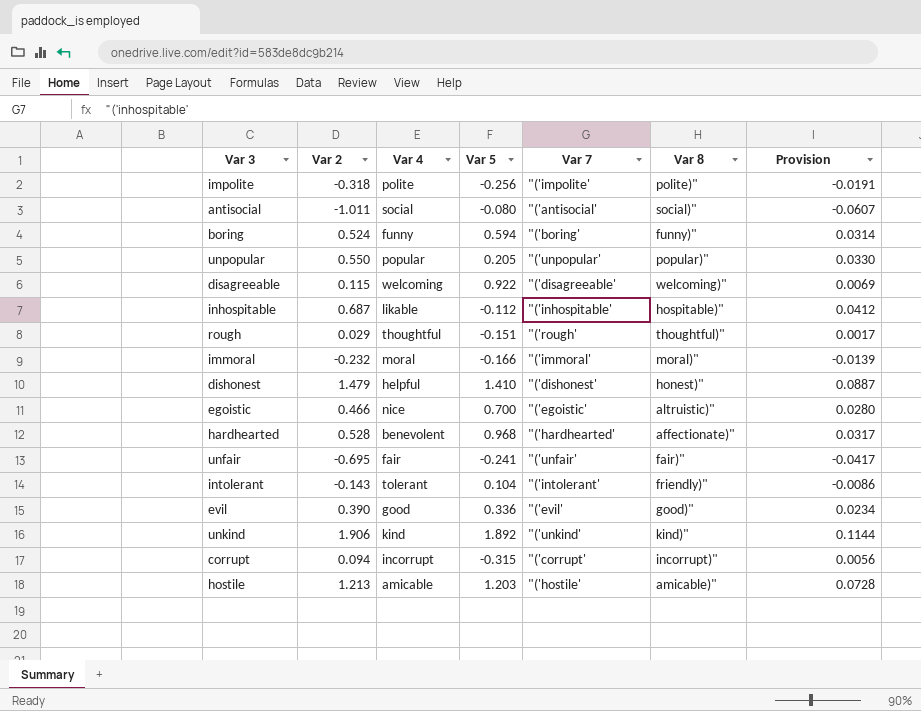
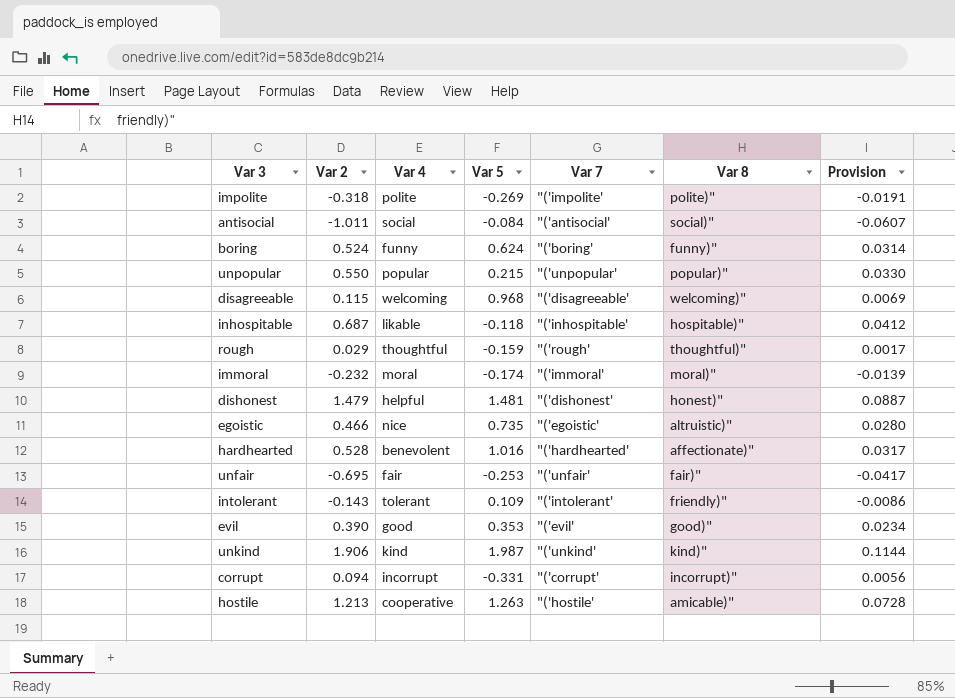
impolite | Var 5: -0.256 -> -0.269
antisocial | Var 5: -0.080 -> -0.084
boring | Var 5: 0.594 -> 0.624
unpopular | Var 5: 0.205 -> 0.215
disagreeable | Var 5: 0.922 -> 0.968
inhospitable | Var 5: -0.112 -> -0.118
rough | Var 5: -0.151 -> -0.159
immoral | Var 5: -0.166 -> -0.174
dishonest | Var 5: 1.410 -> 1.481
egoistic | Var 5: 0.700 -> 0.735
hardhearted | Var 5: 0.968 -> 1.016
unfair | Var 5: -0.241 -> -0.253
intolerant | Var 5: 0.104 -> 0.109
evil | Var 5: 0.336 -> 0.353
unkind | Var 5: 1.892 -> 1.987
corrupt | Var 5: -0.315 -> -0.331
hostile | Var 4: amicable -> cooperative
hostile | Var 5: 1.203 -> 1.263

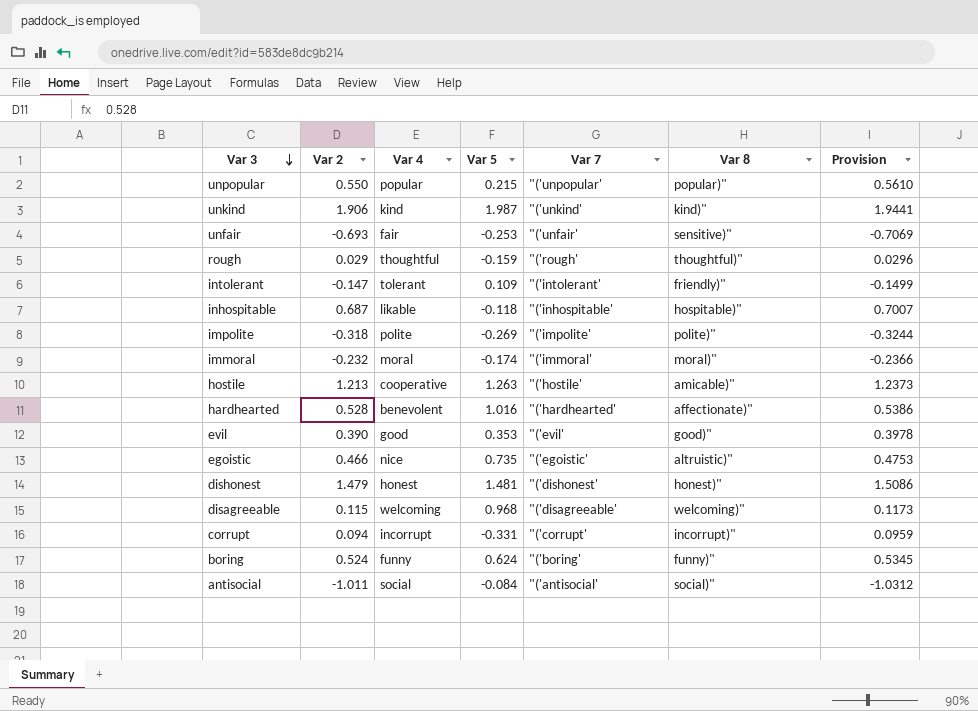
row order: none -> Var 3 descending
column Provision | formula: [Var 2] * 0.06 -> [Var 2] * 1.02
unfair | Var 2: -0.695 -> -0.693
unfair | Var 8: fair)" -> sensitive)"
intolerant | Var 2: -0.143 -> -0.147
dishonest | Var 4: helpful -> honest

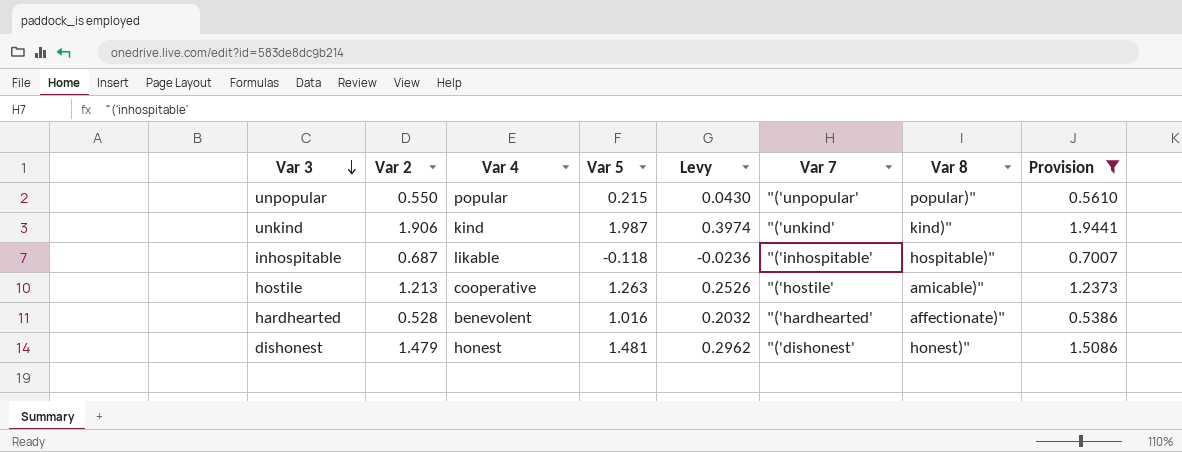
filter: none -> Provision >= 0.5386
column Levy | formula: none -> [Var 5] * 0.2

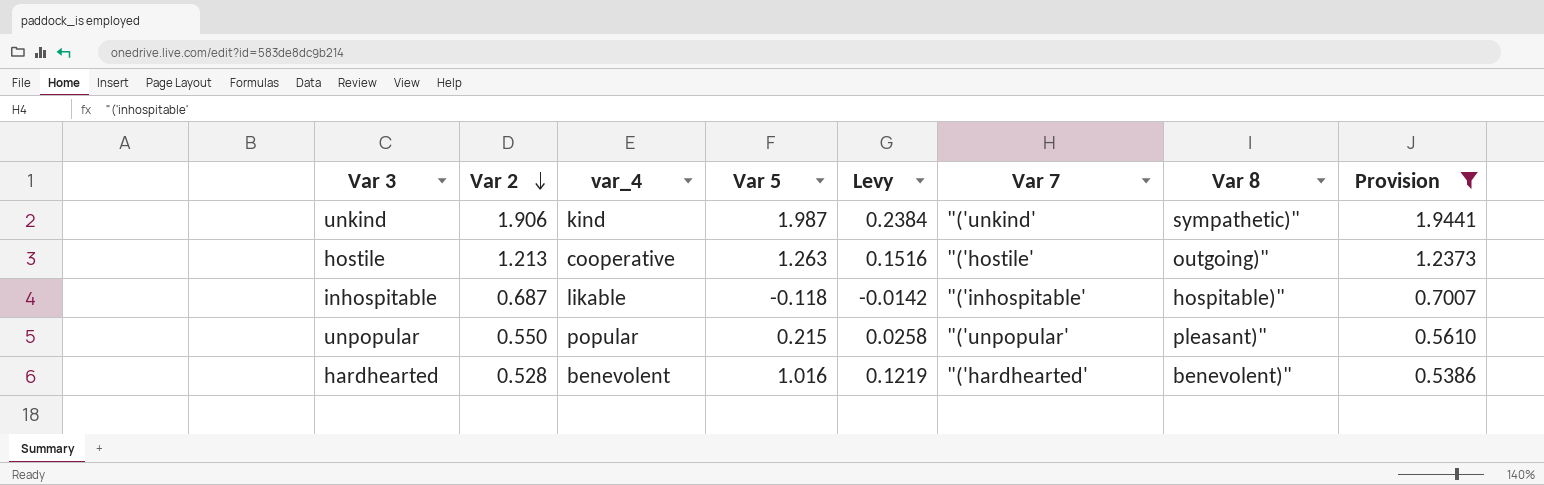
row order: Var 3 descending -> Var 2 descending
column name: Var 4 -> var_4
column Levy | formula: [Var 5] * 0.2 -> [Var 5] * 0.12
row dishonest: 1.479 | honest | 1.481 | 0.2962 | "('dishonest' | honest)" | 1.5086 -> none
unkind | Var 8: kind)" -> sympathetic)"
hostile | Var 8: amicable)" -> outgoing)"
unpopular | Var 8: popular)" -> pleasant)"
hardhearted | Var 8: affectionate)" -> benevolent)"

